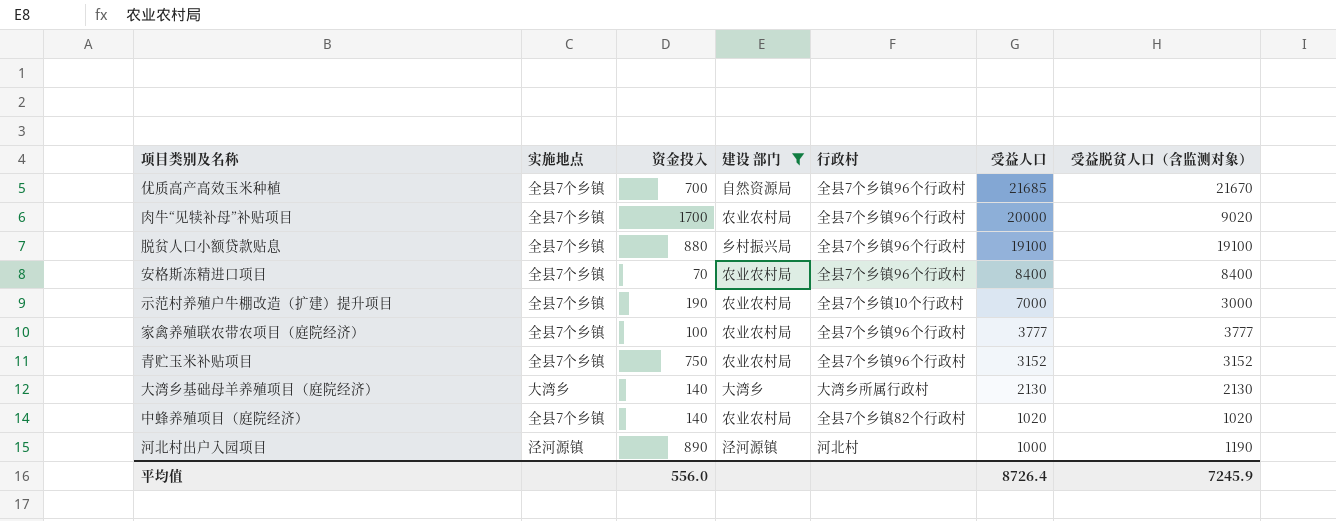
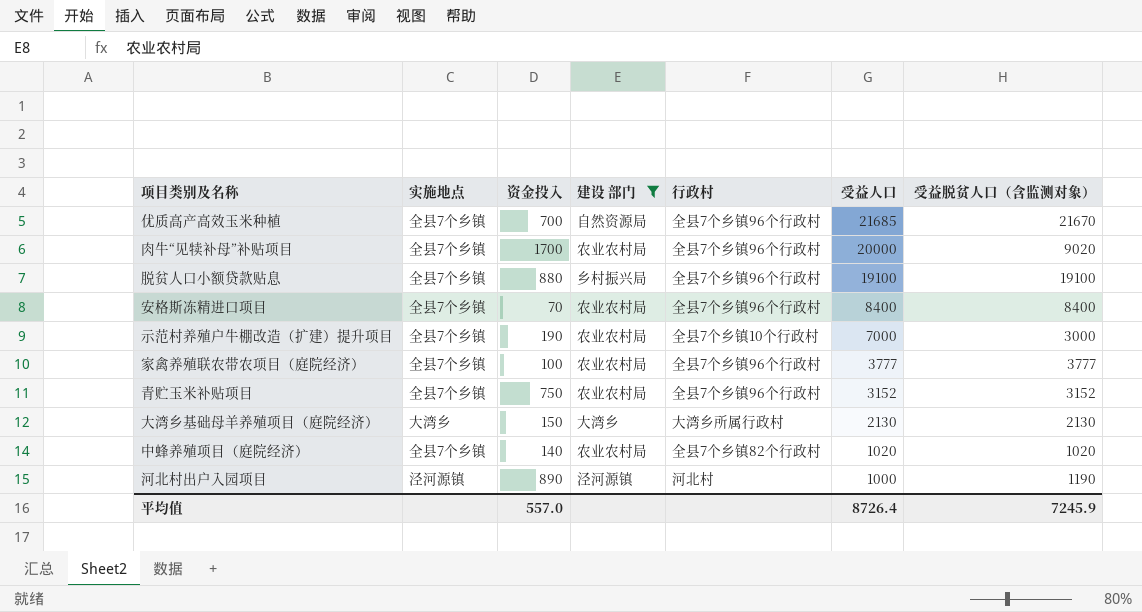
大湾乡基础母羊养殖项目（庭院经济） | 资金投入: 140 -> 150
平均值 | 资金投入: 556.0 -> 557.0

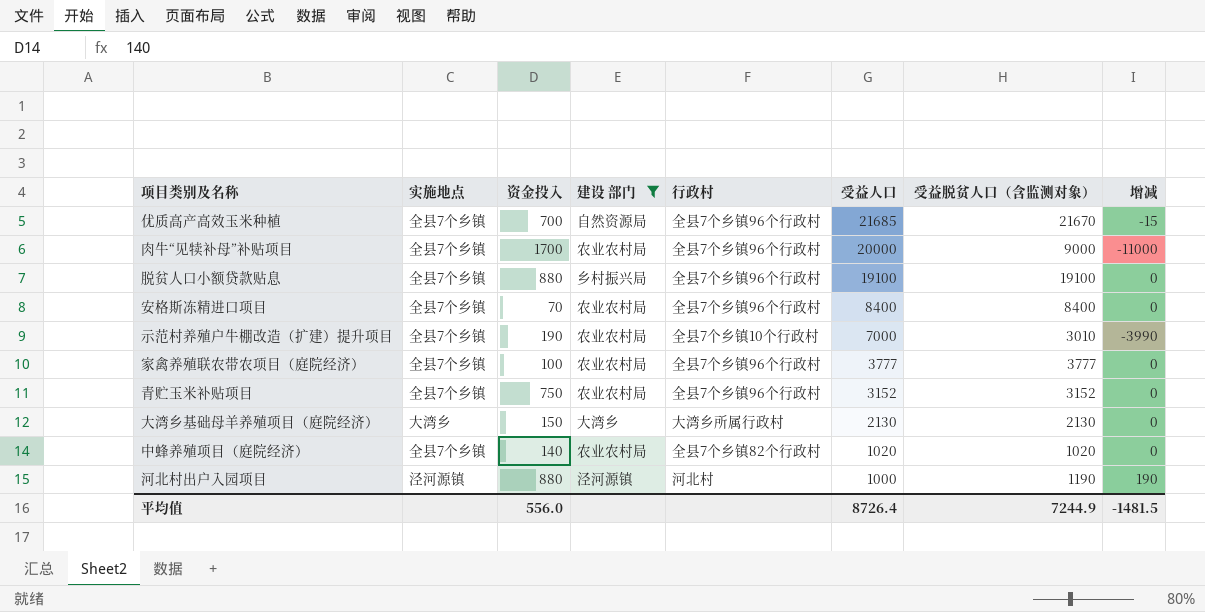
column 增减 | formula: none -> [受益脱贫人口（含监测对象）] - [受益人口]
肉牛“见犊补母”补贴项目 | 受益脱贫人口（含监测对象）: 9020 -> 9000
示范村养殖户牛棚改造（扩建）提升项目 | 受益脱贫人口（含监测对象）: 3000 -> 3010
河北村出户入园项目 | 资金投入: 890 -> 880
平均值 | 资金投入: 557.0 -> 556.0
平均值 | 受益脱贫人口（含监测对象）: 7245.9 -> 7244.9

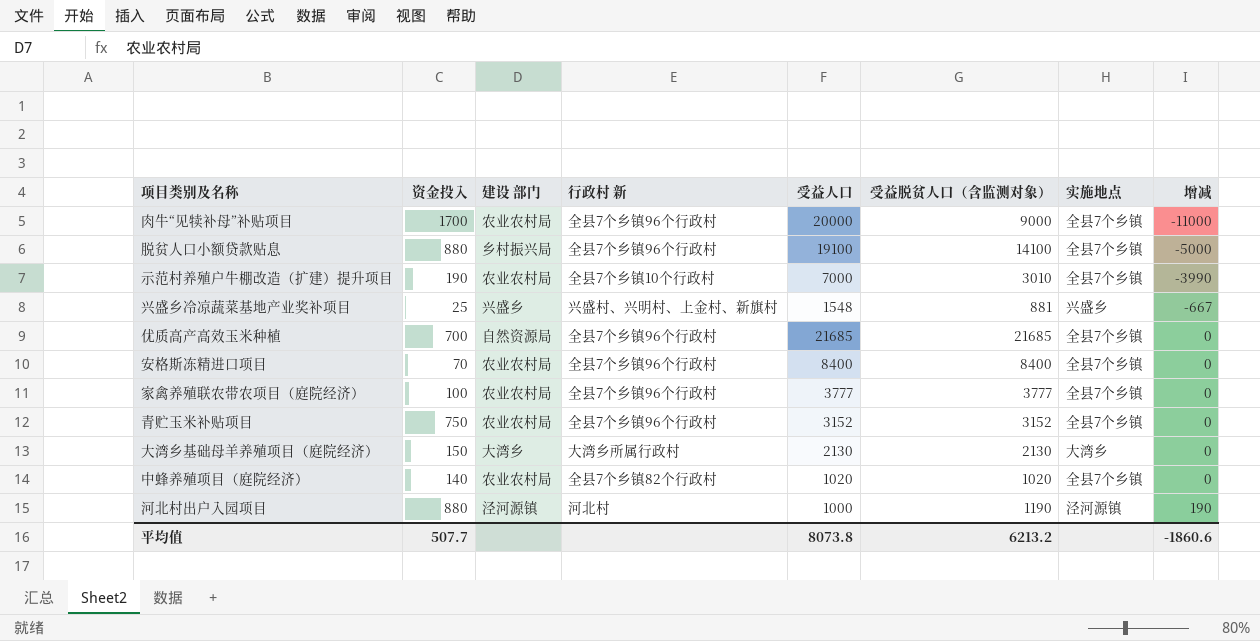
filter: 建设 部门 != 兴盛乡 -> none
row order: 受益人口 descending -> 增减 ascending
column name: 行政村 -> 行政村 新
column 实施地点 | position: 2 -> 7
脱贫人口小额贷款贴息 | 受益脱贫人口（含监测对象）: 19100 -> 14100
脱贫人口小额贷款贴息 | 增减: 0 -> -5000
优质高产高效玉米种植 | 受益脱贫人口（含监测对象）: 21670 -> 21685
优质高产高效玉米种植 | 增减: -15 -> 0
平均值 | 资金投入: 556.0 -> 507.7
平均值 | 受益人口: 8726.4 -> 8073.8
平均值 | 受益脱贫人口（含监测对象）: 7244.9 -> 6213.2
平均值 | 增减: -1481.5 -> -1860.6

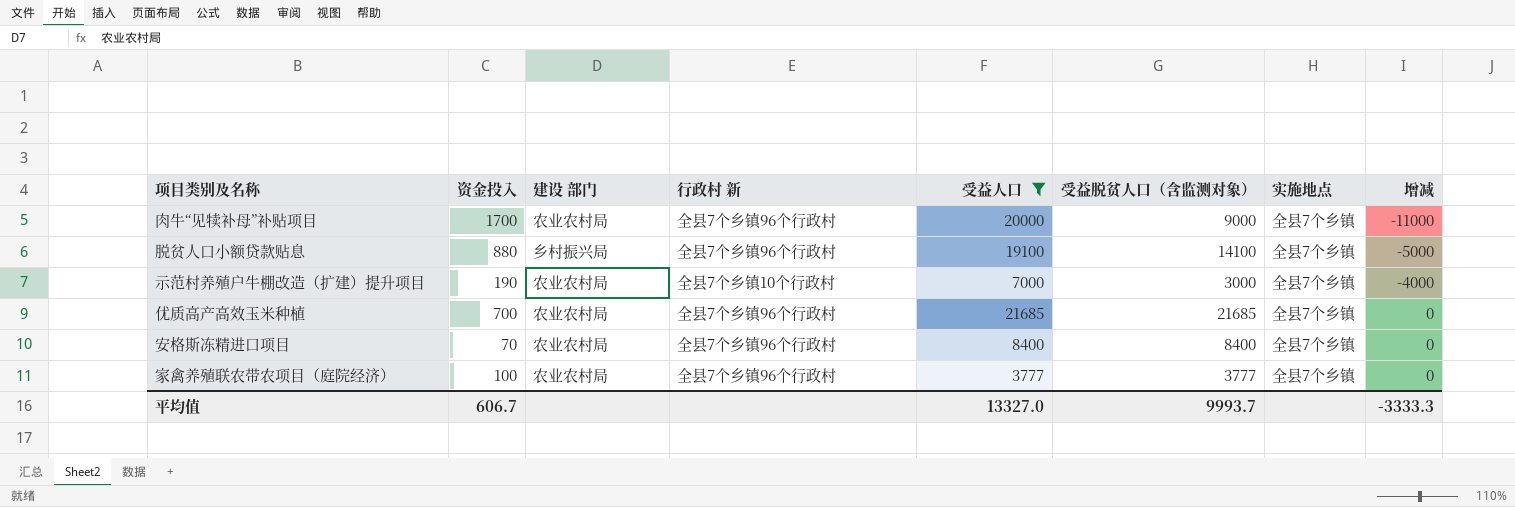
filter: none -> 受益人口 >= 3777
示范村养殖户牛棚改造（扩建）提升项目 | 受益脱贫人口（含监测对象）: 3010 -> 3000
示范村养殖户牛棚改造（扩建）提升项目 | 增减: -3990 -> -4000
优质高产高效玉米种植 | 建设 部门: 自然资源局 -> 农业农村局
平均值 | 资金投入: 507.7 -> 606.7
平均值 | 受益人口: 8073.8 -> 13327.0
平均值 | 受益脱贫人口（含监测对象）: 6213.2 -> 9993.7
平均值 | 增减: -1860.6 -> -3333.3

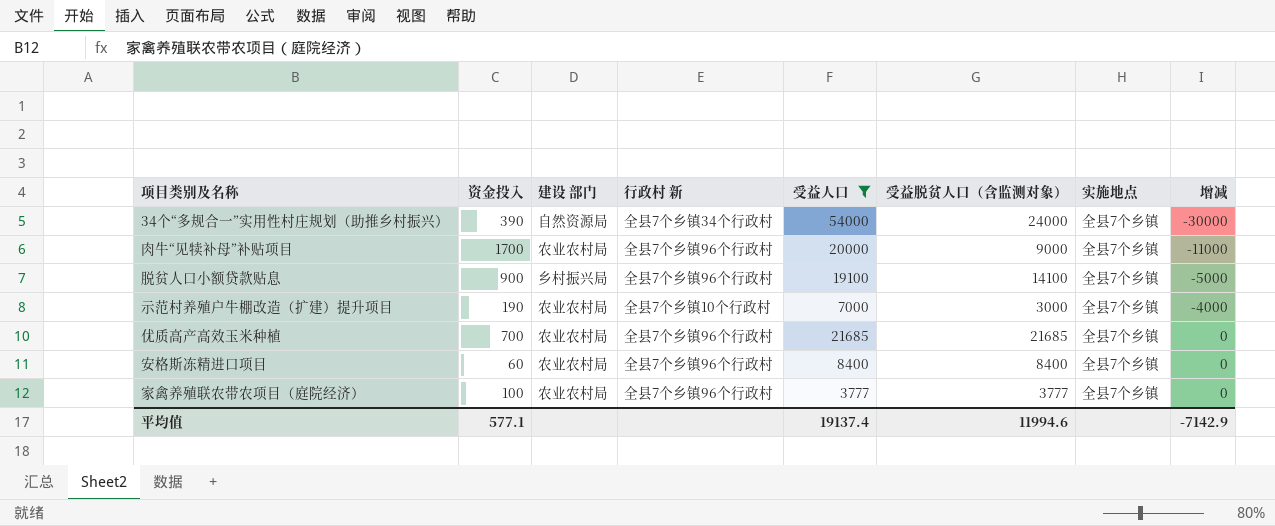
row 34个“多规合一”实用性村庄规划（助推乡村振兴）: none -> 390 | 自然资源局 | 全县7个乡镇34个行政村 | 54000 | 24000 | 全县7个乡镇 | -30000
脱贫人口小额贷款贴息 | 资金投入: 880 -> 900
安格斯冻精进口项目 | 资金投入: 70 -> 60
平均值 | 资金投入: 606.7 -> 577.1
平均值 | 受益人口: 13327.0 -> 19137.4
平均值 | 受益脱贫人口（含监测对象）: 9993.7 -> 11994.6
平均值 | 增减: -3333.3 -> -7142.9

